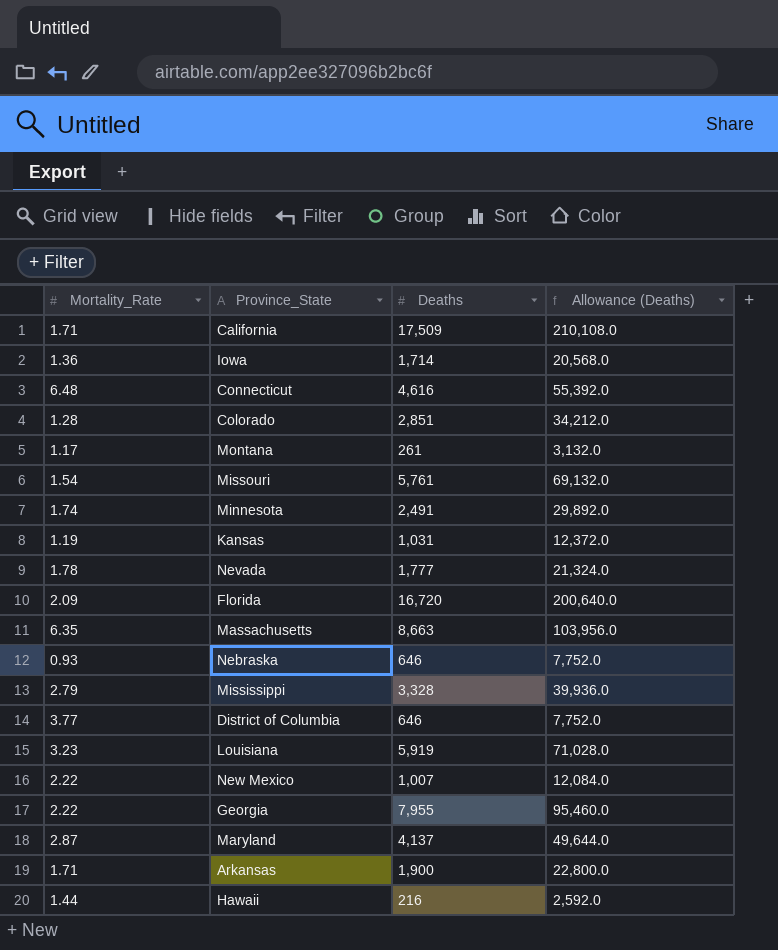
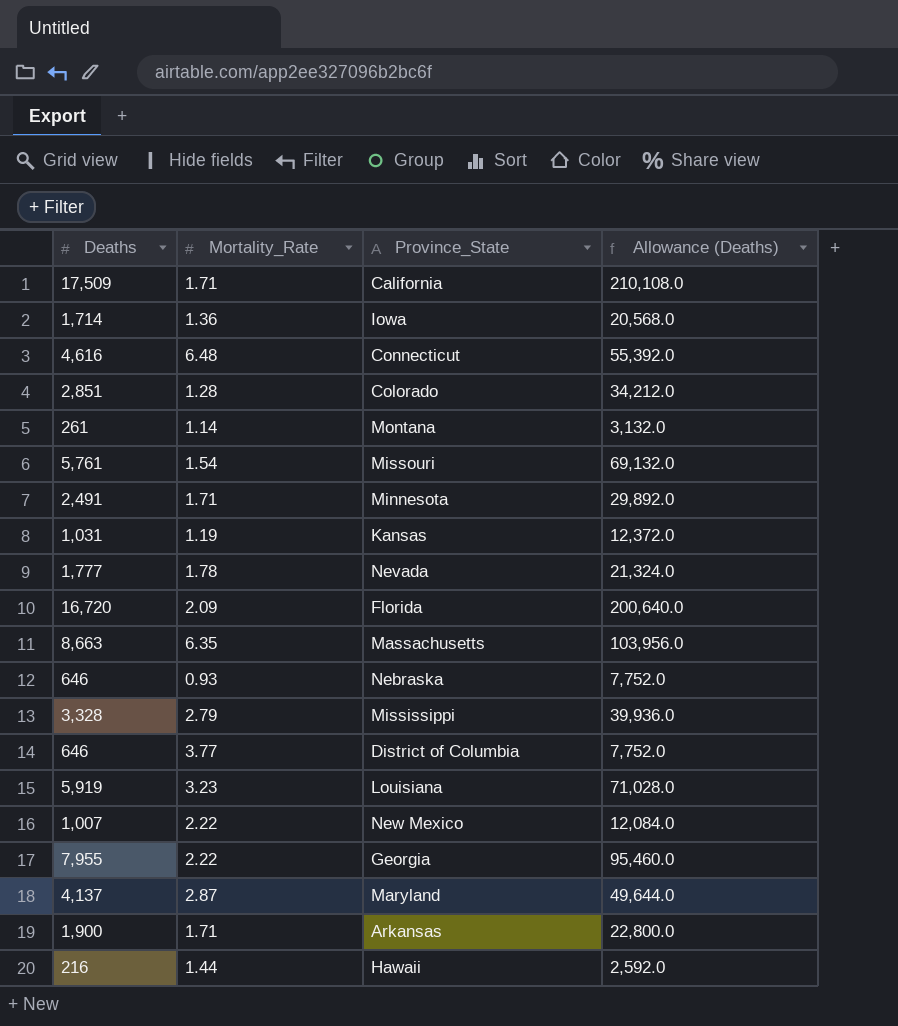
column Deaths | position: 3 -> 1
Montana | Mortality_Rate: 1.17 -> 1.14
Minnesota | Mortality_Rate: 1.74 -> 1.71

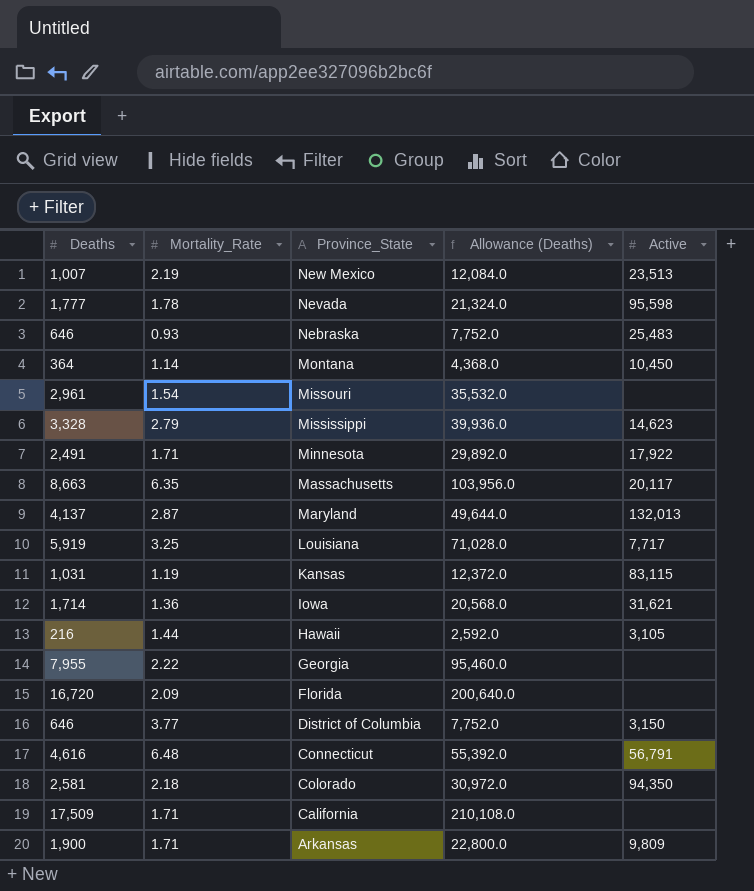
row order: none -> Province_State descending
column Active | position: none -> 5
New Mexico | Mortality_Rate: 2.22 -> 2.19
Montana | Deaths: 261 -> 364
Montana | Allowance (Deaths): 3,132.0 -> 4,368.0
Missouri | Deaths: 5,761 -> 2,961
Missouri | Allowance (Deaths): 69,132.0 -> 35,532.0
Louisiana | Mortality_Rate: 3.23 -> 3.25
Colorado | Deaths: 2,851 -> 2,581
Colorado | Mortality_Rate: 1.28 -> 2.18
Colorado | Allowance (Deaths): 34,212.0 -> 30,972.0

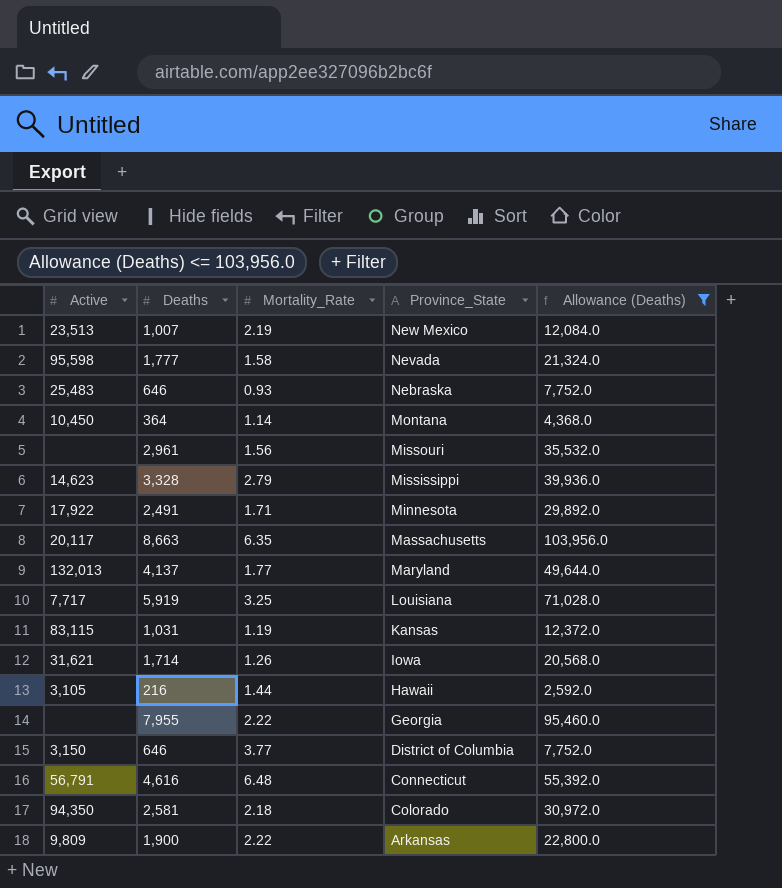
filter: none -> Allowance (Deaths) <= 103,956.0
column Active | position: 5 -> 1
Nevada | Mortality_Rate: 1.78 -> 1.58
Missouri | Mortality_Rate: 1.54 -> 1.56
Maryland | Mortality_Rate: 2.87 -> 1.77
Iowa | Mortality_Rate: 1.36 -> 1.26
Arkansas | Mortality_Rate: 1.71 -> 2.22

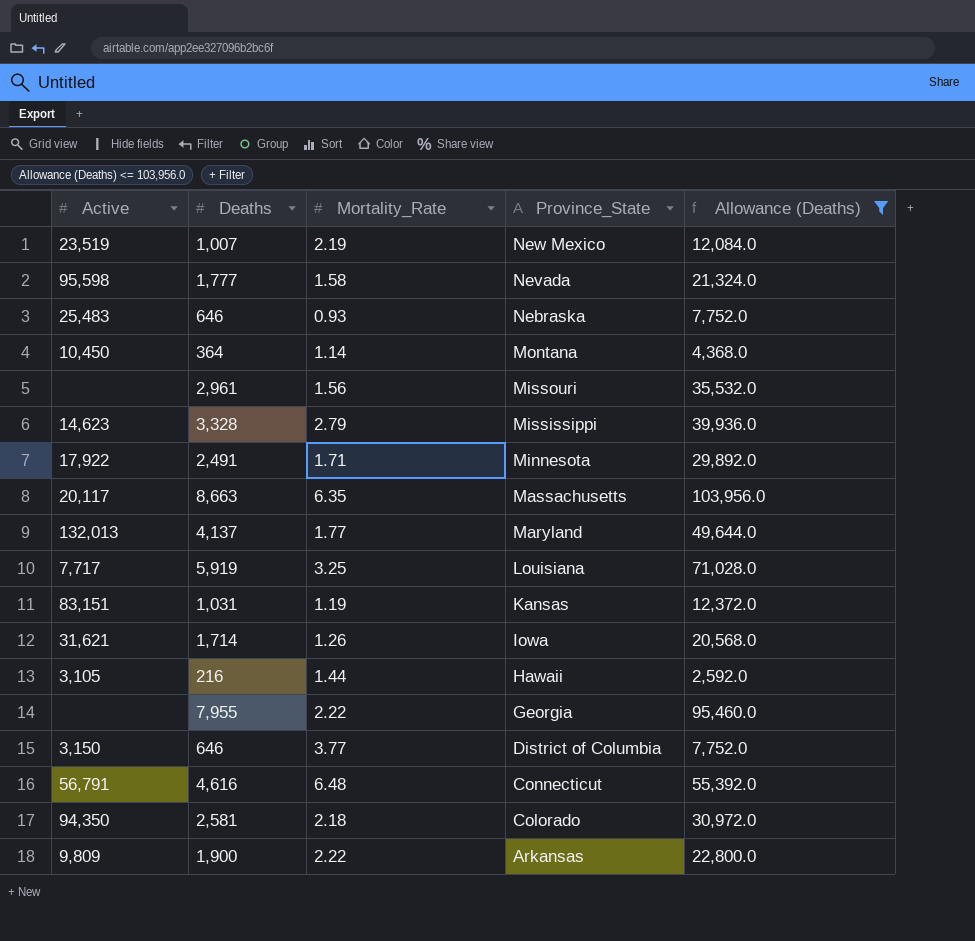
New Mexico | Active: 23,513 -> 23,519
Kansas | Active: 83,115 -> 83,151

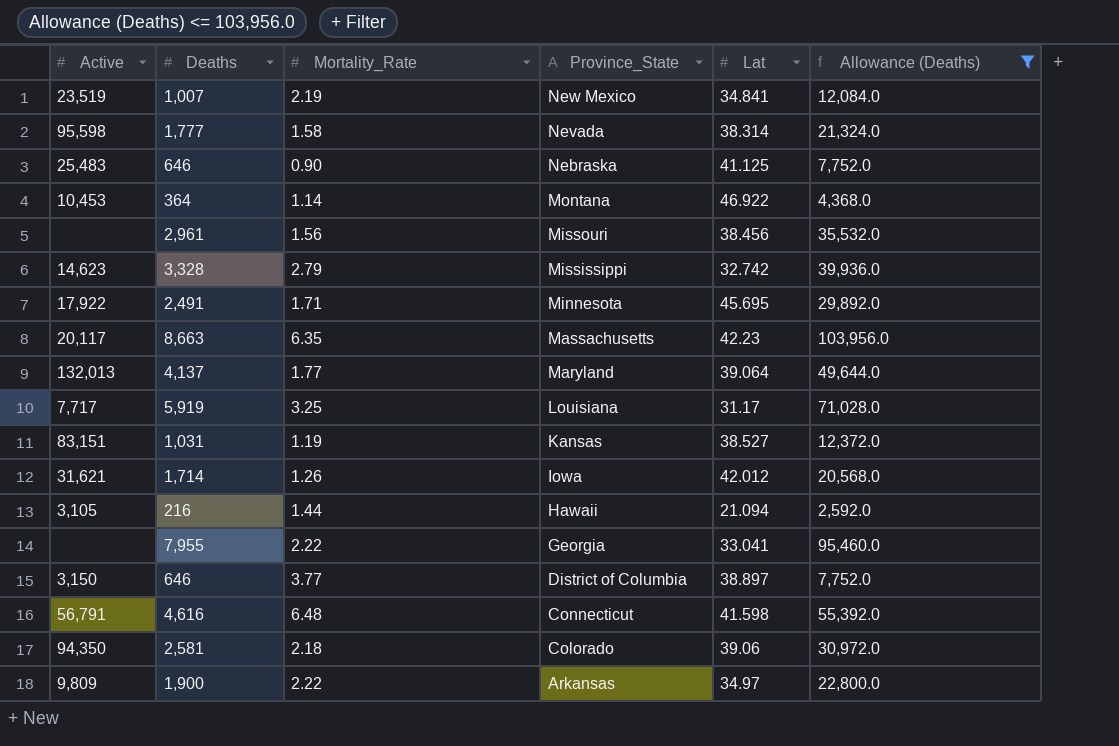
column Lat | position: none -> 5
Nebraska | Mortality_Rate: 0.93 -> 0.90
Montana | Active: 10,450 -> 10,453

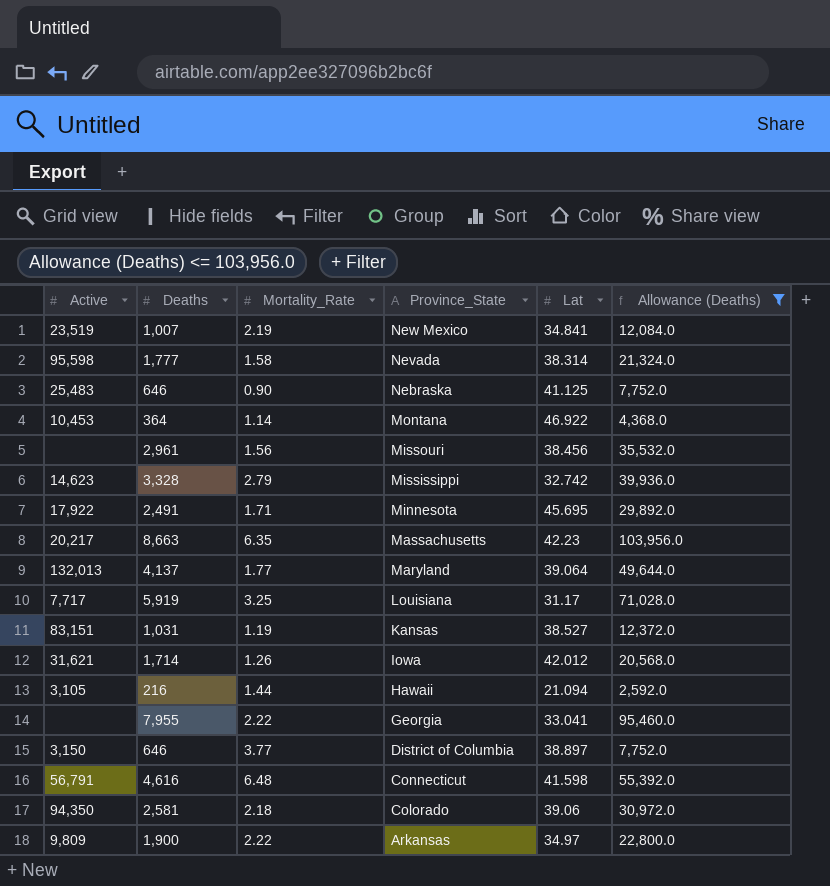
Massachusetts | Active: 20,117 -> 20,217

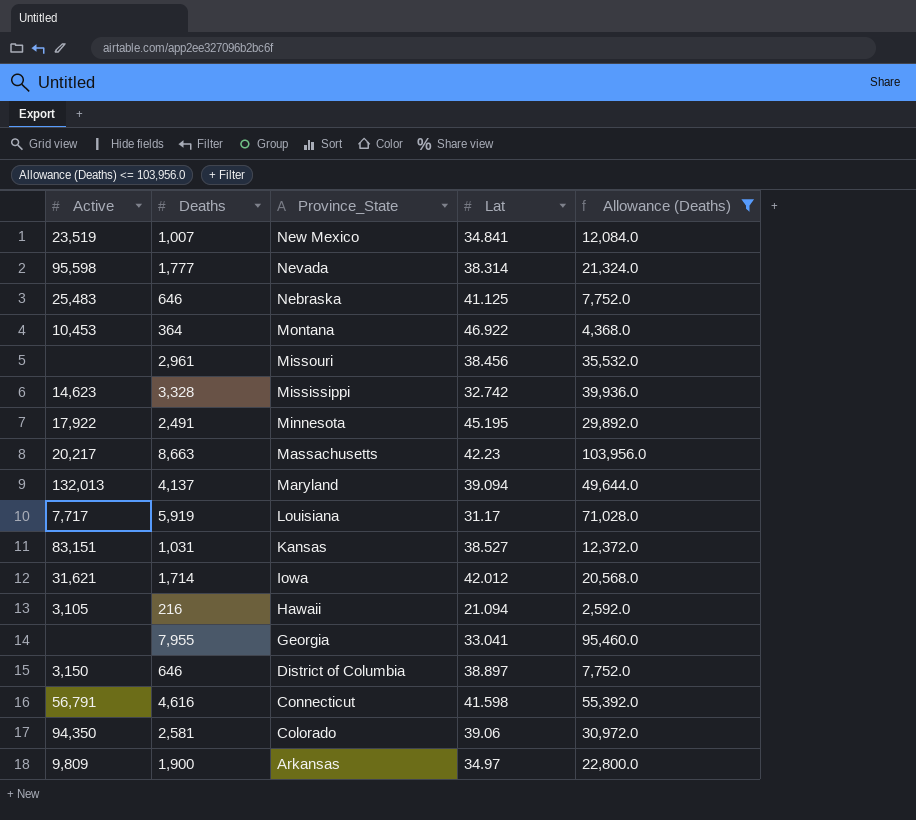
column Mortality_Rate | position: 3 -> none
Minnesota | Lat: 45.695 -> 45.195
Maryland | Lat: 39.064 -> 39.094

